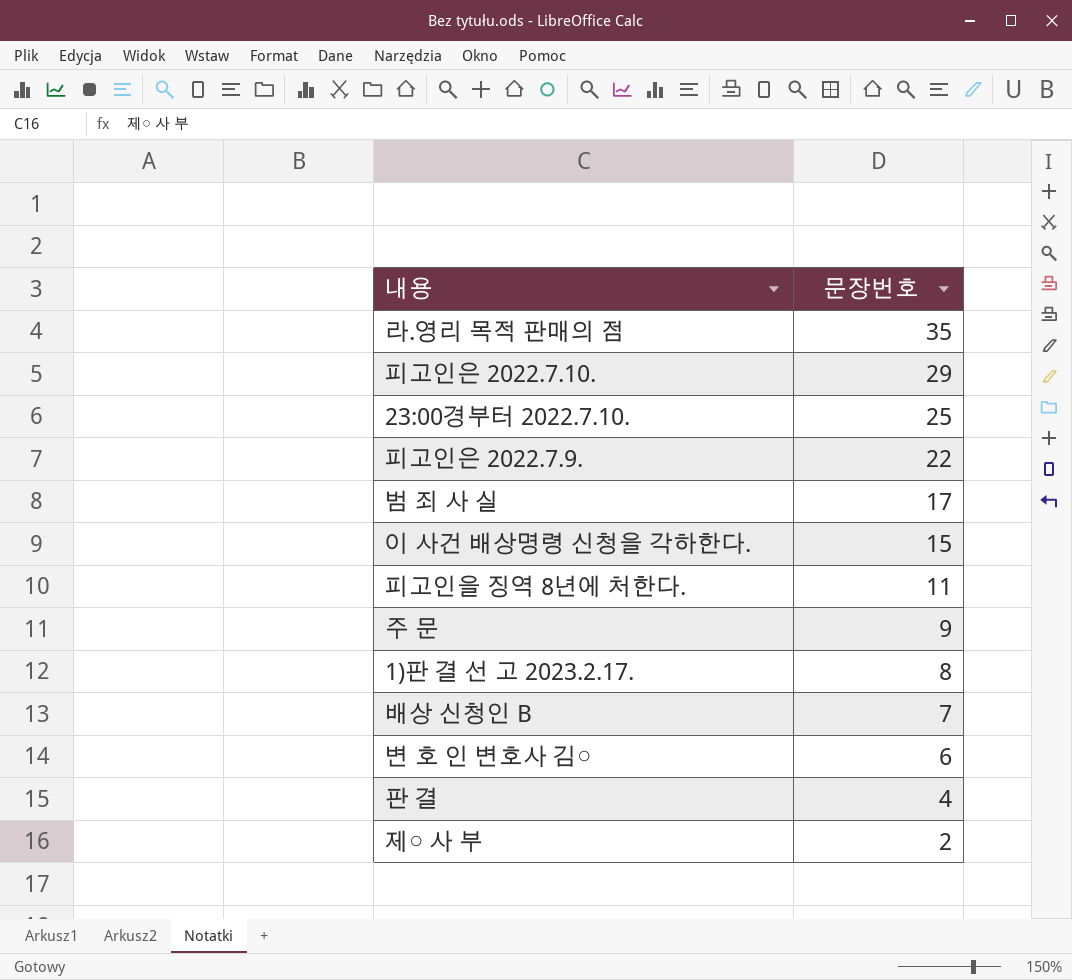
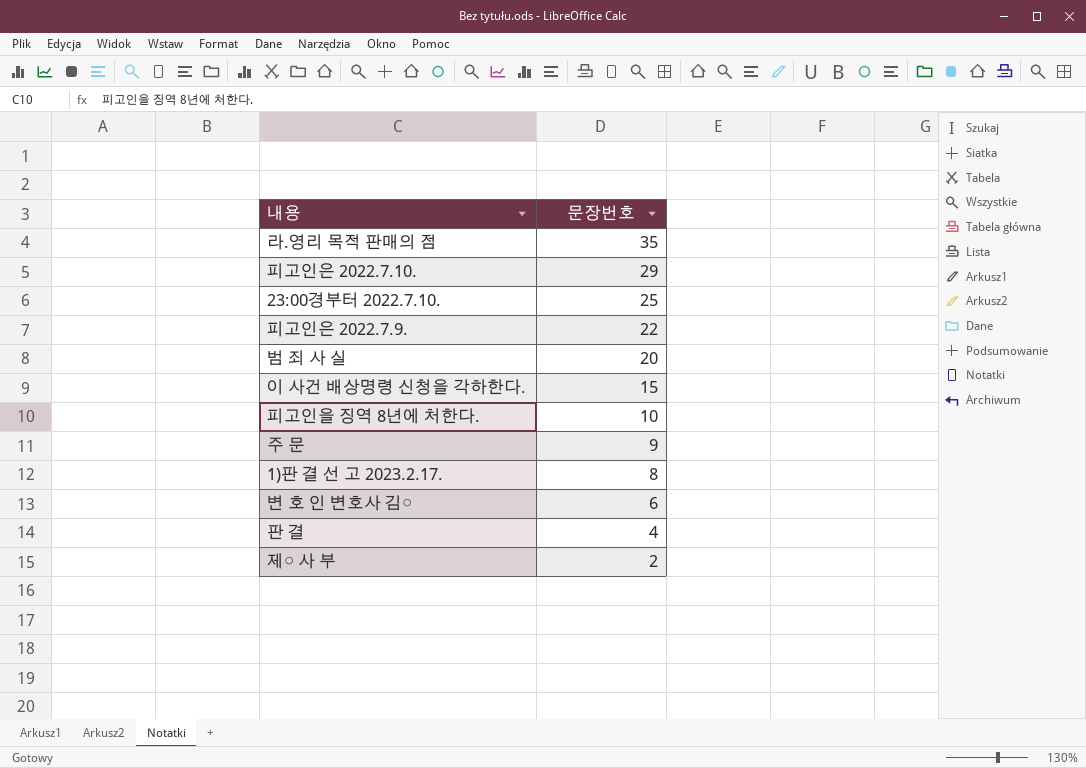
row 배상 신청인 B: 7 -> none
범 죄 사 실 | 문장번호: 17 -> 20
피고인을 징역 8년에 처한다. | 문장번호: 11 -> 10

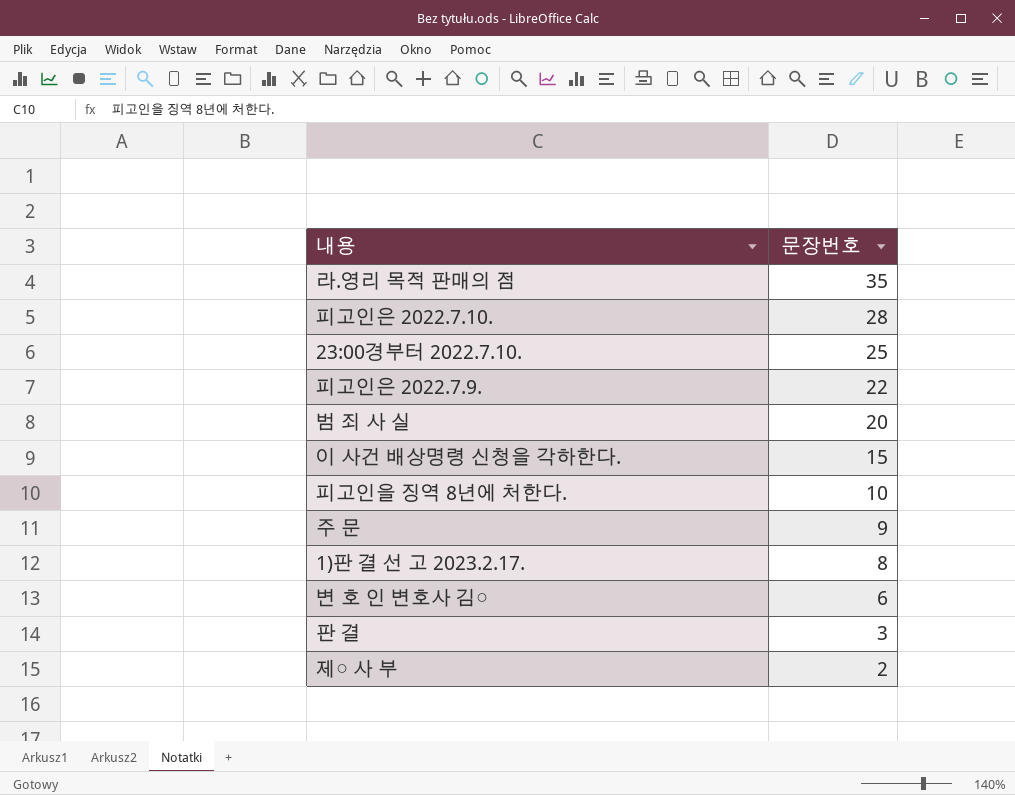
피고인은 2022.7.10. | 문장번호: 29 -> 28
판 결 | 문장번호: 4 -> 3

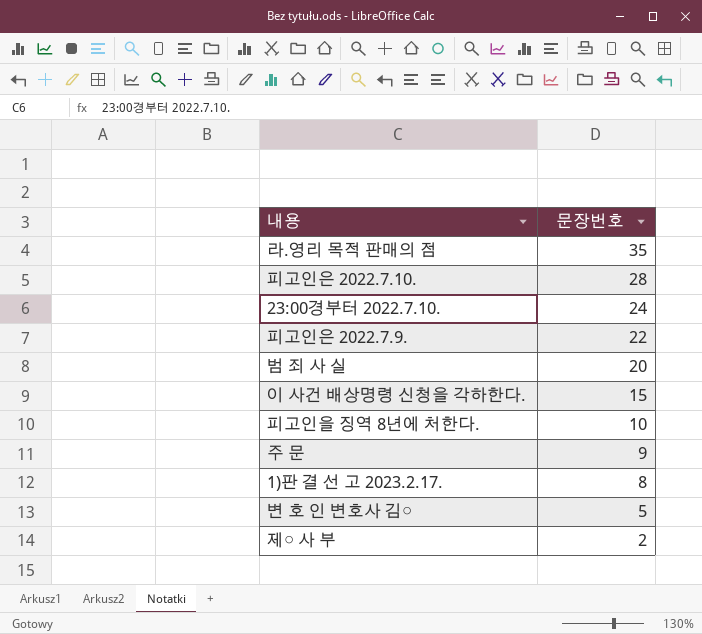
row 판 결: 3 -> none
23:00경부터 2022.7.10. | 문장번호: 25 -> 24
변 호 인 변호사 김○ | 문장번호: 6 -> 5

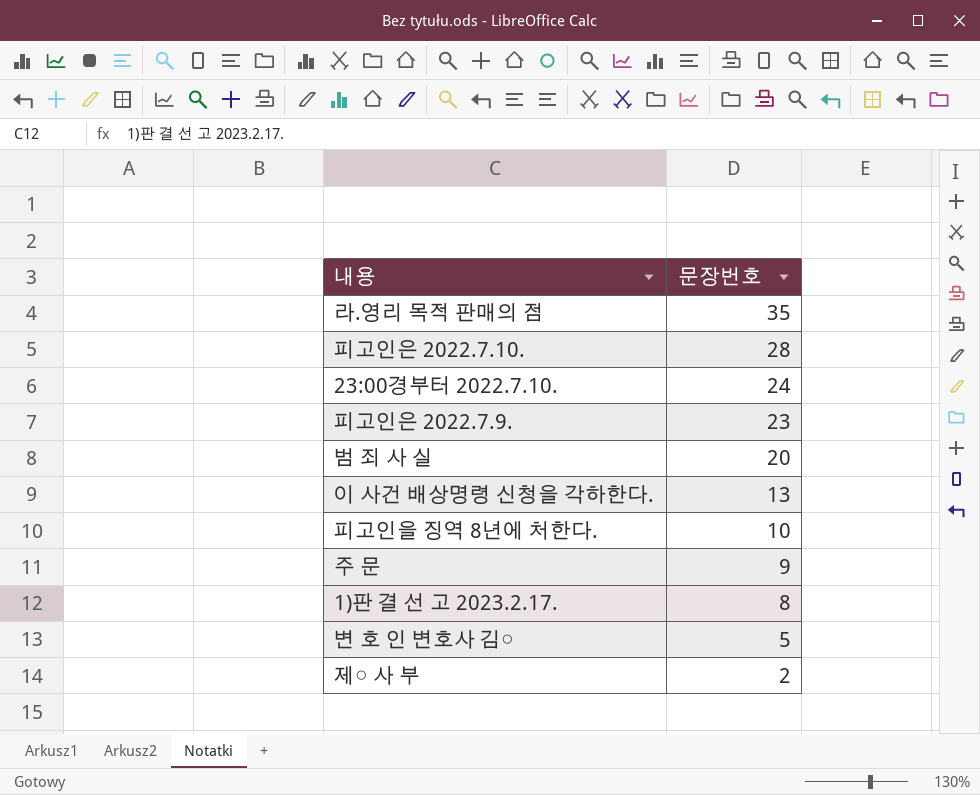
피고인은 2022.7.9. | 문장번호: 22 -> 23
이 사건 배상명령 신청을 각하한다. | 문장번호: 15 -> 13

